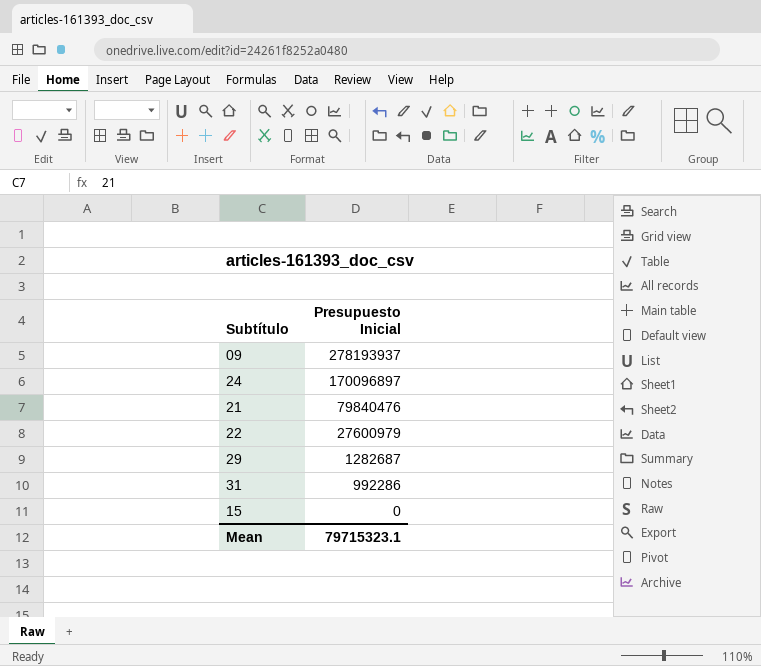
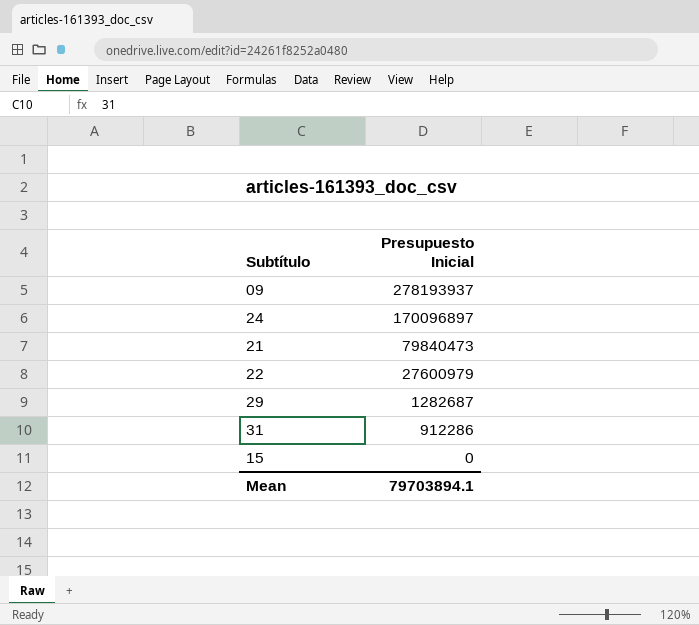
21 | Presupuesto Inicial: 79840476 -> 79840473
31 | Presupuesto Inicial: 992286 -> 912286
Mean | Presupuesto Inicial: 79715323.1 -> 79703894.1

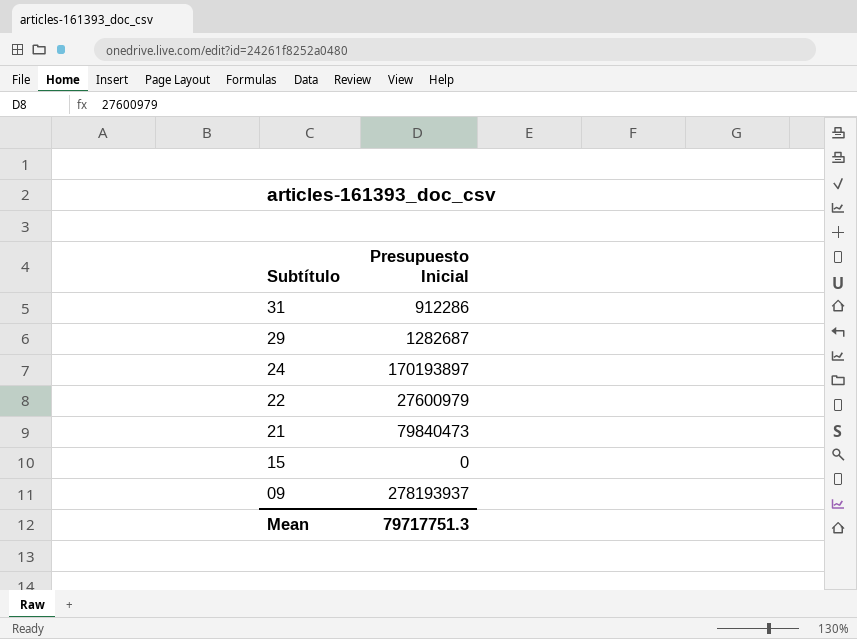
row order: Presupuesto Inicial descending -> Subtítulo descending
24 | Presupuesto Inicial: 170096897 -> 170193897
Mean | Presupuesto Inicial: 79703894.1 -> 79717751.3

